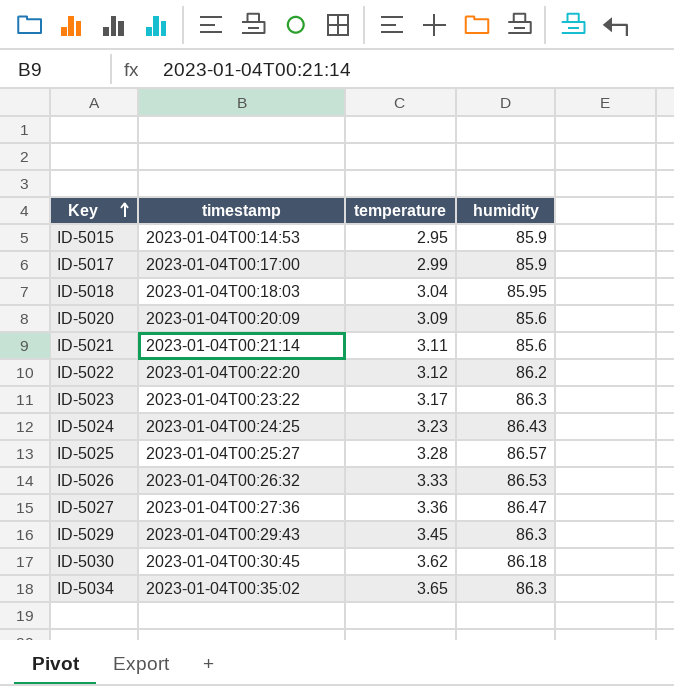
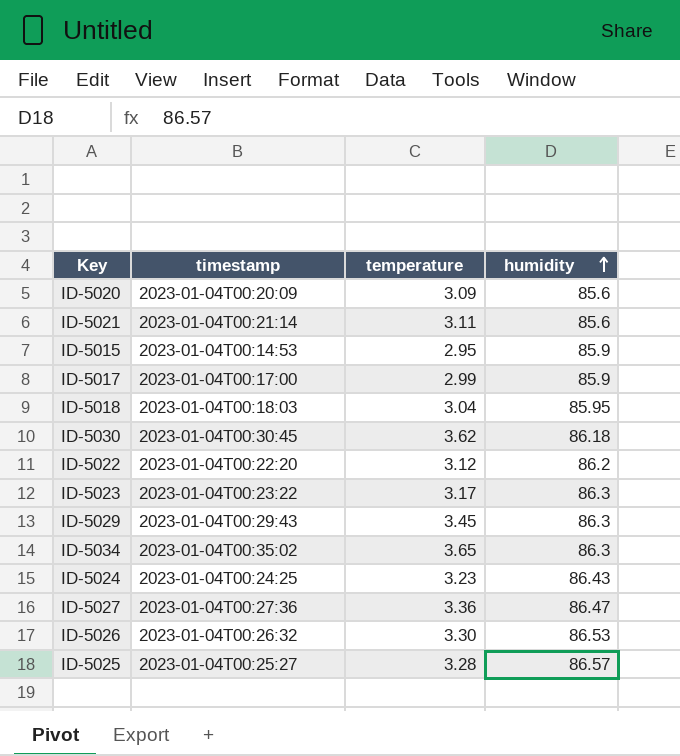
row order: Key ascending -> humidity ascending
ID-5026 | temperature: 3.33 -> 3.30

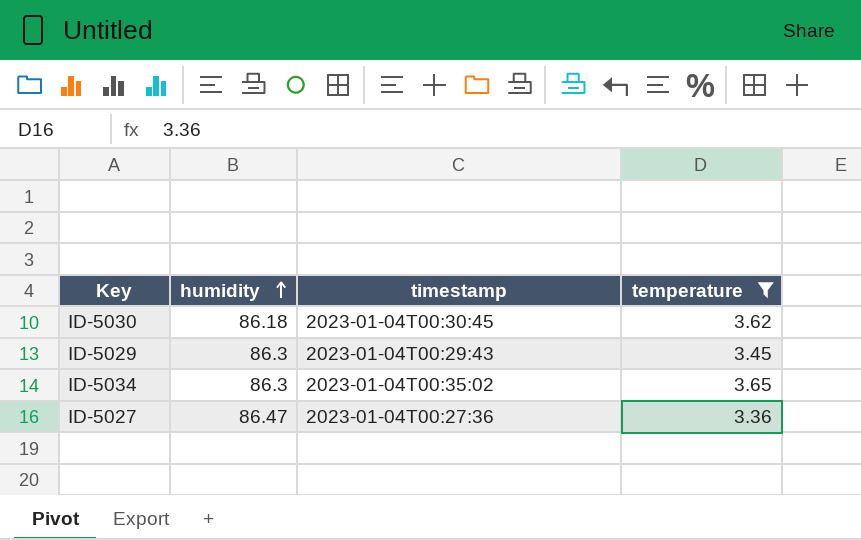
filter: none -> temperature >= 3.36
column humidity | position: 4 -> 2

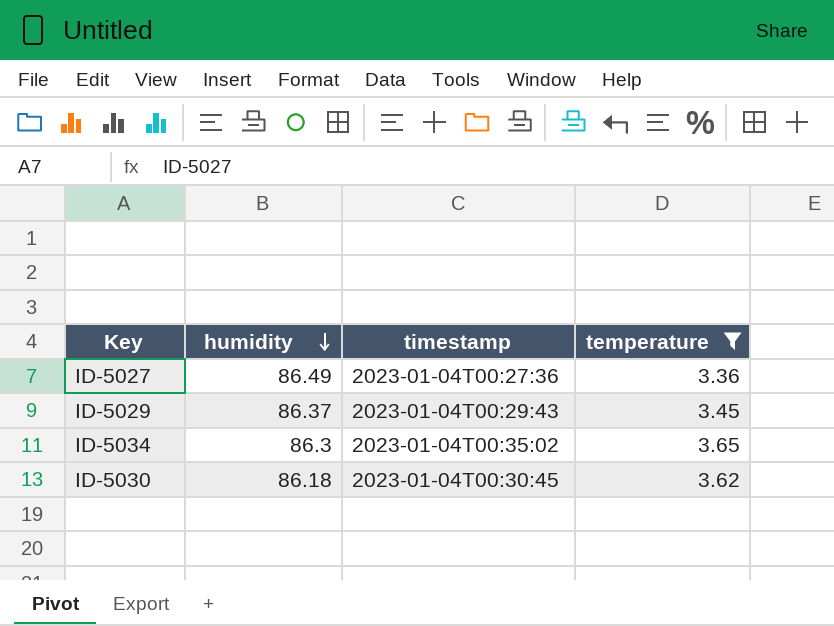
row order: humidity ascending -> humidity descending
ID-5027 | humidity: 86.47 -> 86.49
ID-5029 | humidity: 86.3 -> 86.37

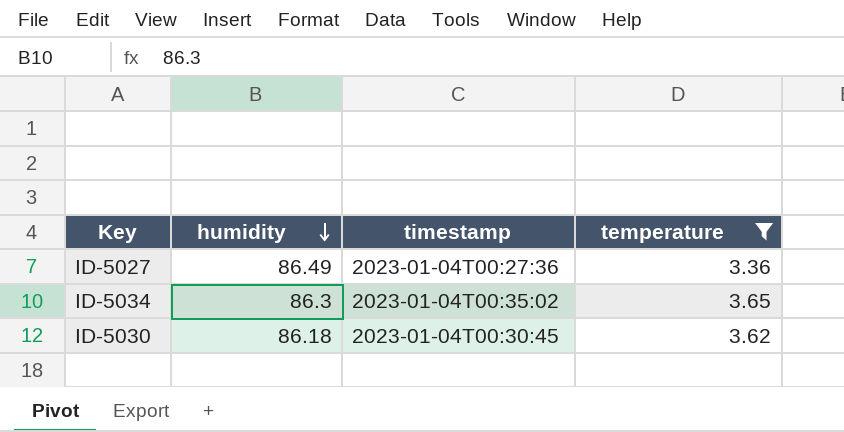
row ID-5029: 86.37 | 2023-01-04T00:29:43 | 3.45 -> none

